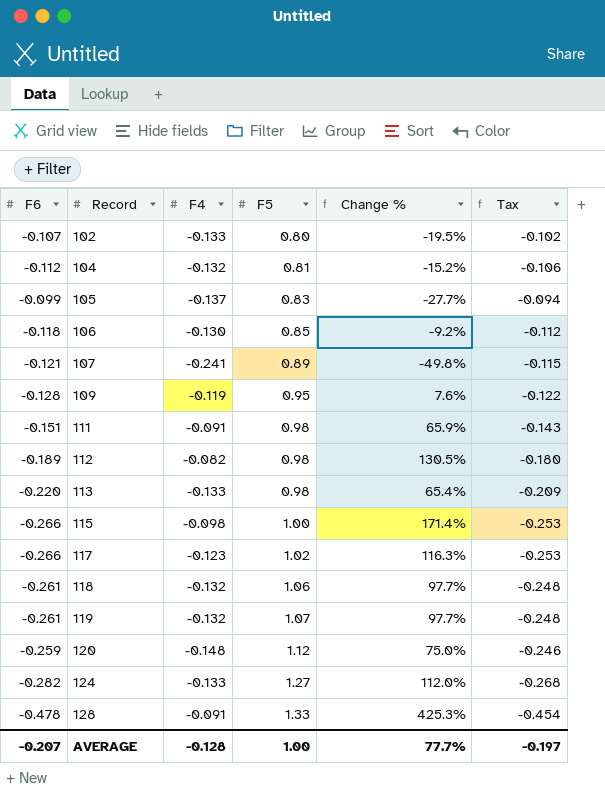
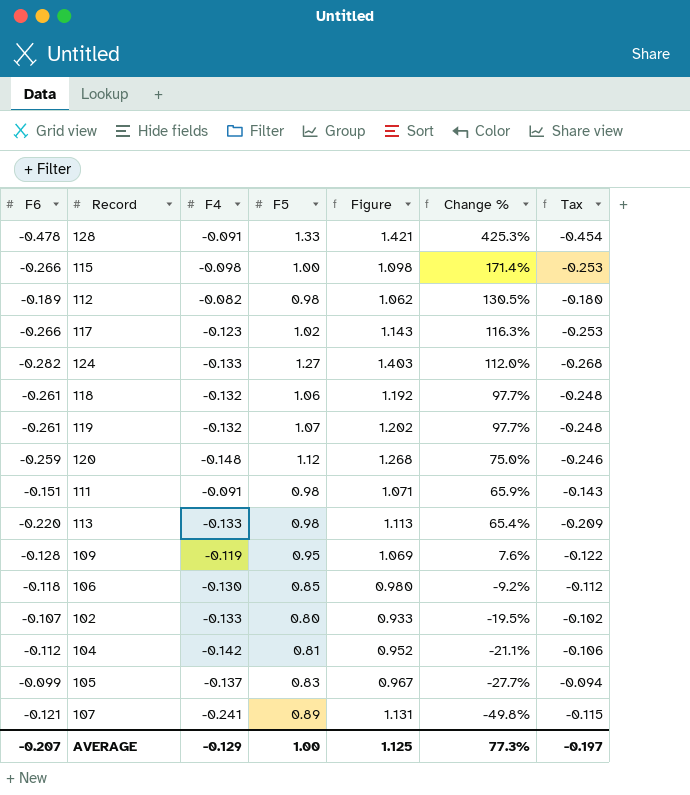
row order: Record ascending -> Change % descending
column Figure | formula: none -> [F5] - [F4]
104 | F4: -0.132 -> -0.142
104 | Change %: -15.2% -> -21.1%
AVERAGE | F4: -0.128 -> -0.129
AVERAGE | Change %: 77.7% -> 77.3%

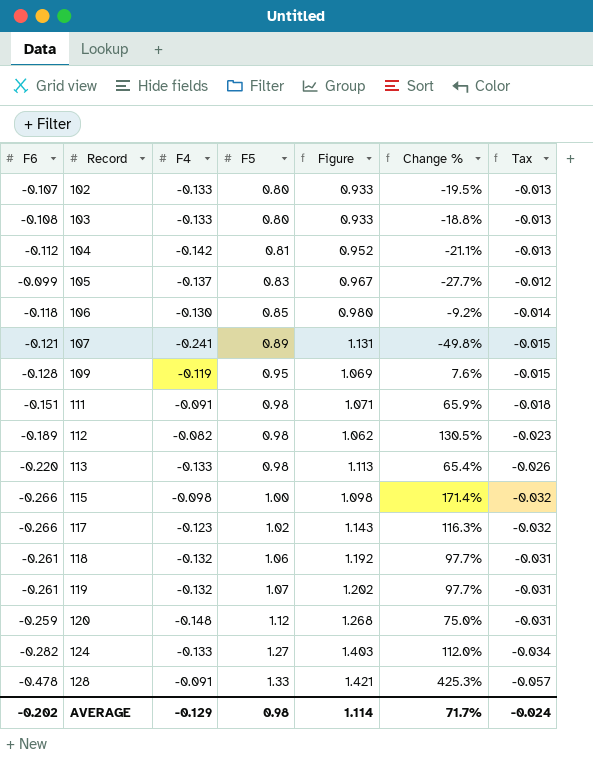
row order: Change % descending -> Record ascending
column Tax | formula: [F6] * 0.95 -> [F6] * 0.12
row 103: none -> -0.108 | -0.133 | 0.80 | 0.933 | -18.8% | -0.013
AVERAGE | F6: -0.207 -> -0.202
AVERAGE | F5: 1.00 -> 0.98
AVERAGE | Figure: 1.125 -> 1.114
AVERAGE | Change %: 77.3% -> 71.7%
AVERAGE | Tax: -0.197 -> -0.024

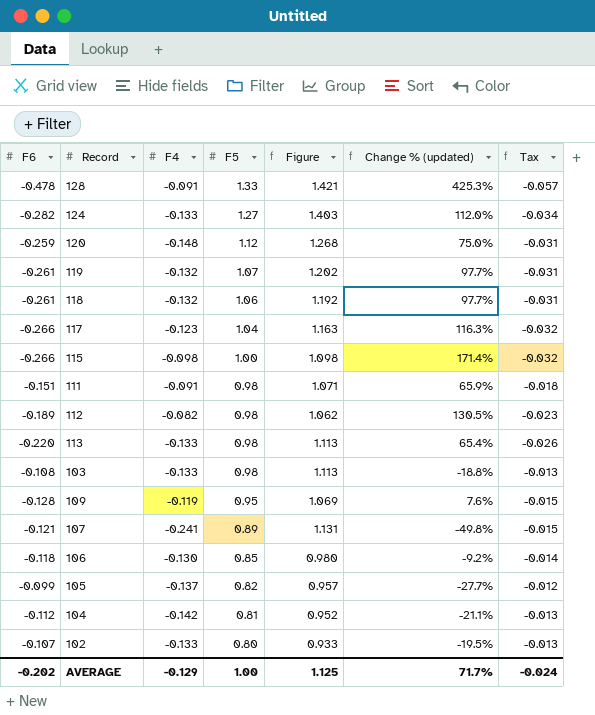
row order: Record ascending -> F5 descending
column name: Change % -> Change % (updated)
117 | F5: 1.02 -> 1.04
117 | Figure: 1.143 -> 1.163
103 | F5: 0.80 -> 0.98
103 | Figure: 0.933 -> 1.113
105 | F5: 0.83 -> 0.82
105 | Figure: 0.967 -> 0.957
AVERAGE | F5: 0.98 -> 1.00
AVERAGE | Figure: 1.114 -> 1.125

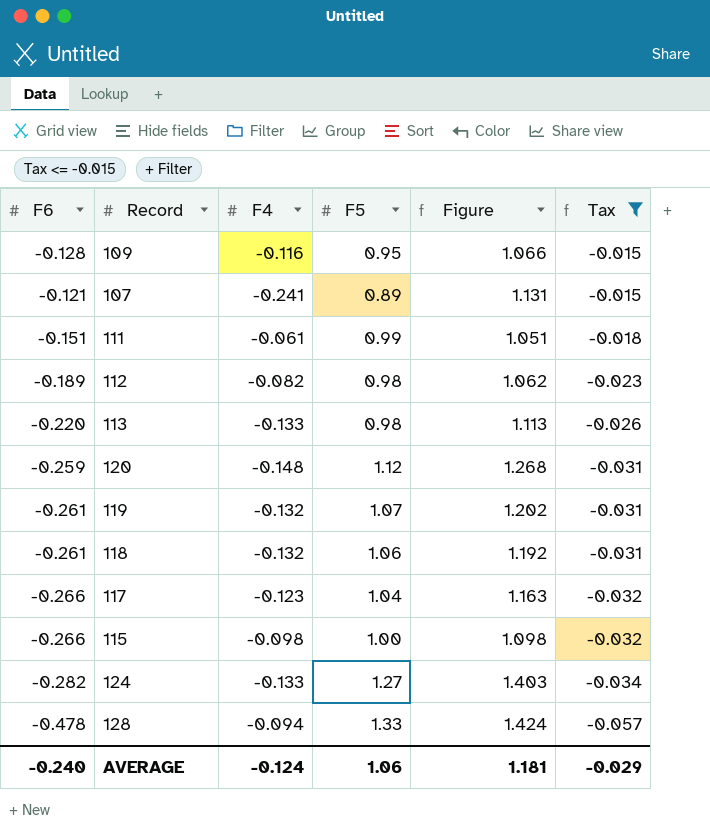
filter: none -> Tax <= -0.015
row order: F5 descending -> Tax descending
column Change % (updated) | formula: ([F6] - [F4]) / [F4] -> none
109 | F4: -0.119 -> -0.116
109 | Figure: 1.069 -> 1.066
111 | F4: -0.091 -> -0.061
111 | F5: 0.98 -> 0.99
111 | Figure: 1.071 -> 1.051
128 | F4: -0.091 -> -0.094
128 | Figure: 1.421 -> 1.424
AVERAGE | F6: -0.202 -> -0.240
AVERAGE | F4: -0.129 -> -0.124
AVERAGE | F5: 1.00 -> 1.06
AVERAGE | Figure: 1.125 -> 1.181
AVERAGE | Tax: -0.024 -> -0.029

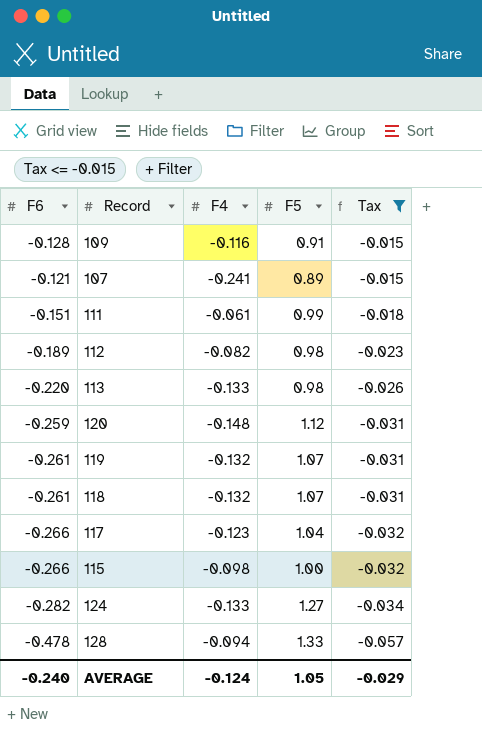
column Figure | formula: [F5] - [F4] -> none
109 | F5: 0.95 -> 0.91
118 | F5: 1.06 -> 1.07
AVERAGE | F5: 1.06 -> 1.05

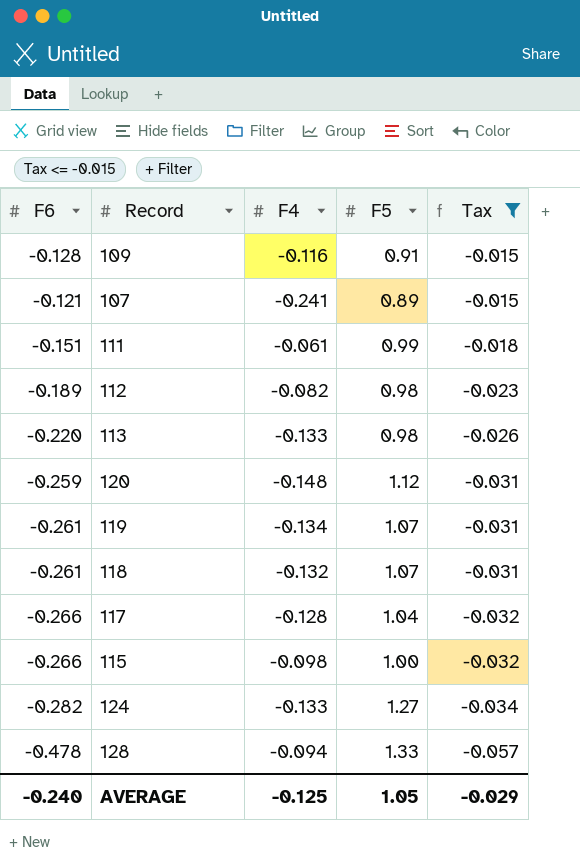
119 | F4: -0.132 -> -0.134
117 | F4: -0.123 -> -0.128
AVERAGE | F4: -0.124 -> -0.125

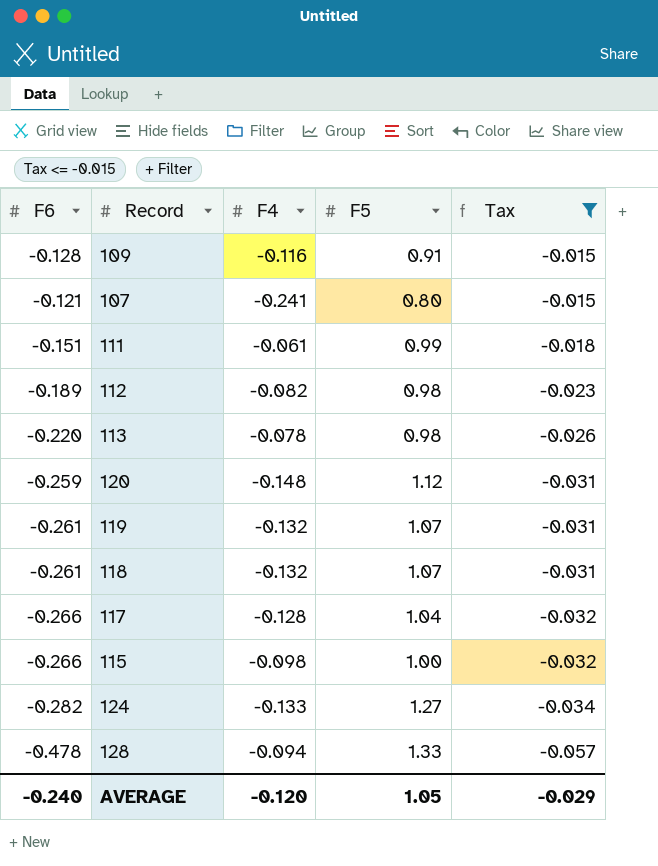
107 | F5: 0.89 -> 0.80
113 | F4: -0.133 -> -0.078
119 | F4: -0.134 -> -0.132
AVERAGE | F4: -0.125 -> -0.120

